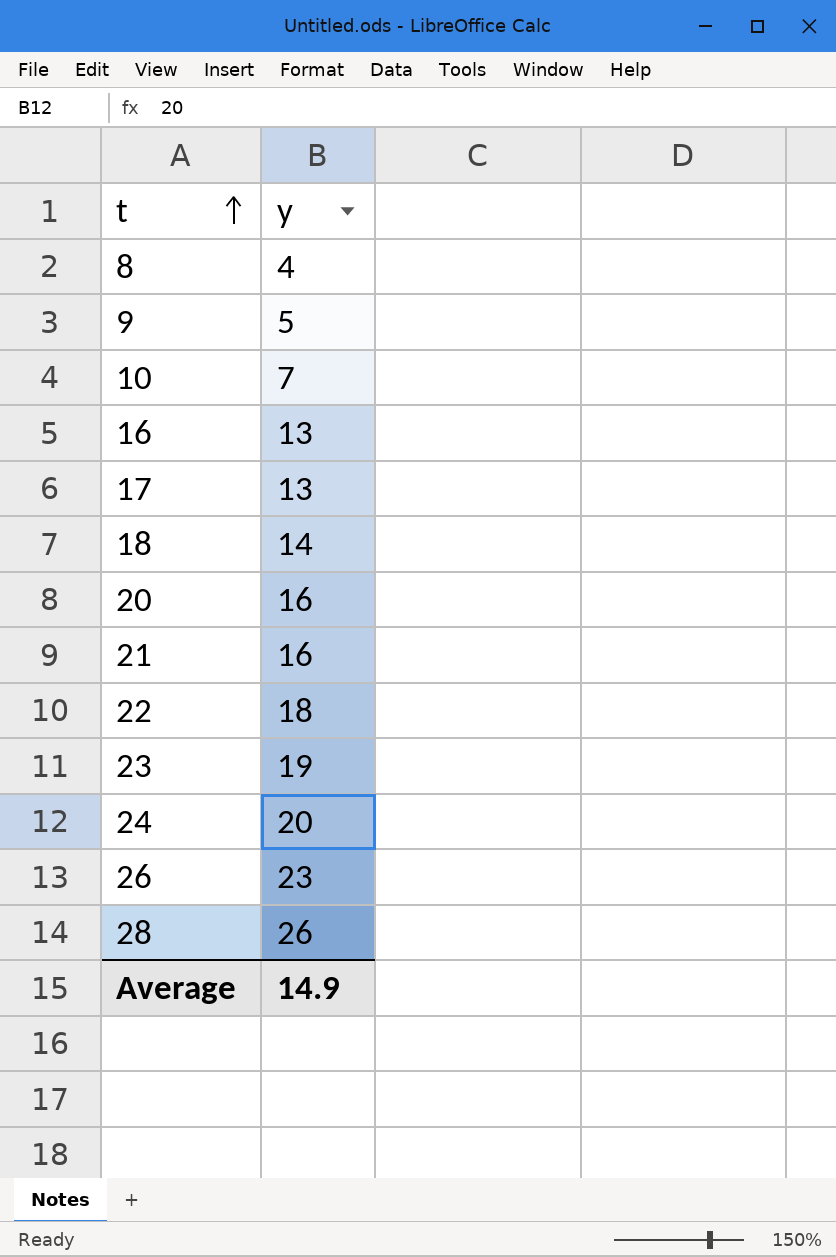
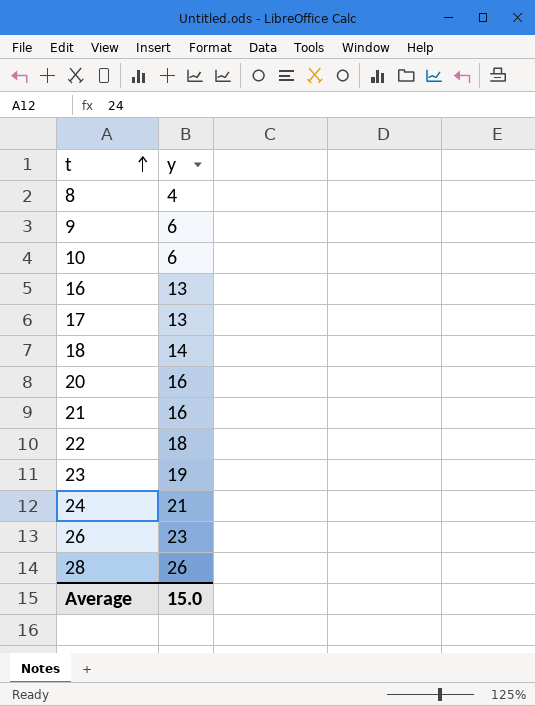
9 | y: 5 -> 6
10 | y: 7 -> 6
24 | y: 20 -> 21
Average | y: 14.9 -> 15.0

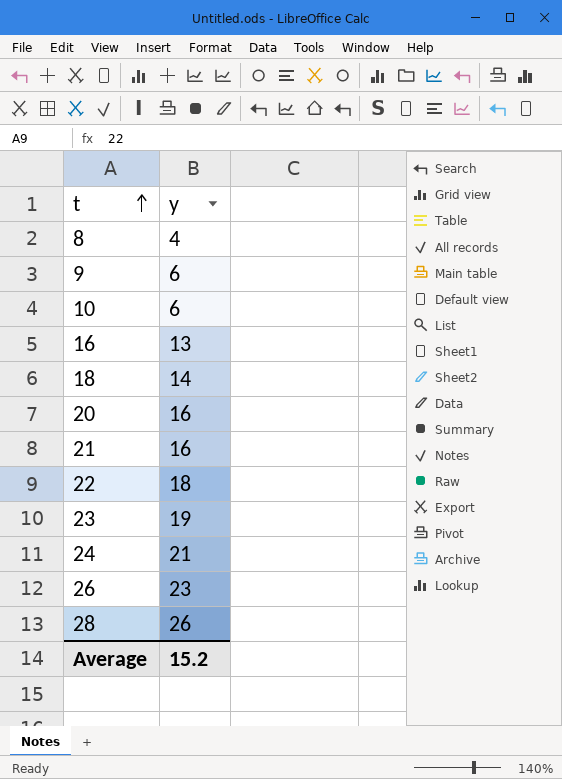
row 17: 13 -> none
Average | y: 15.0 -> 15.2

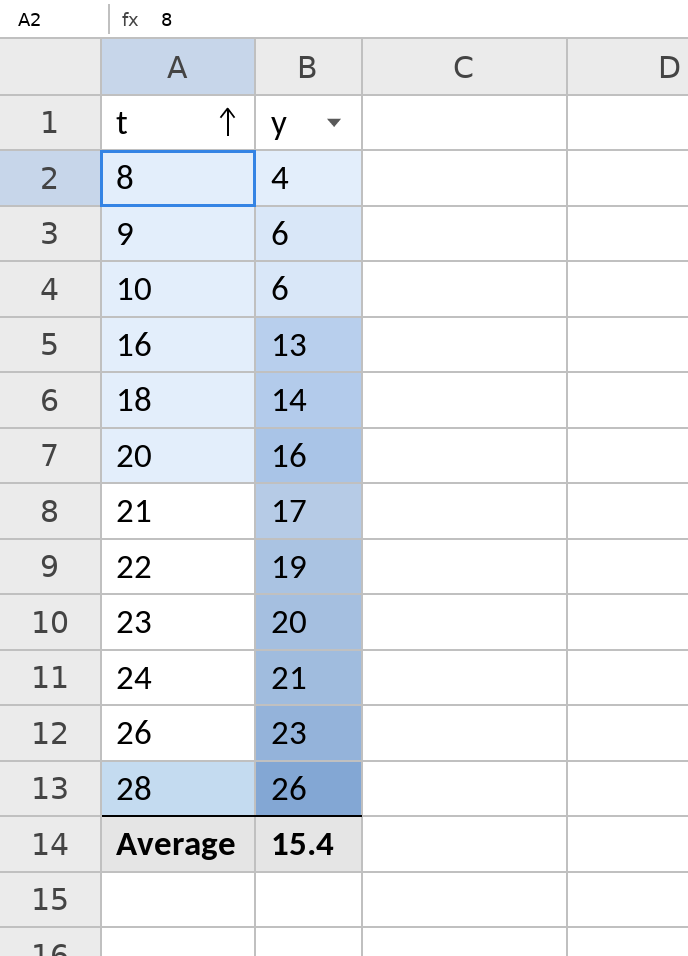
21 | y: 16 -> 17
22 | y: 18 -> 19
23 | y: 19 -> 20
Average | y: 15.2 -> 15.4

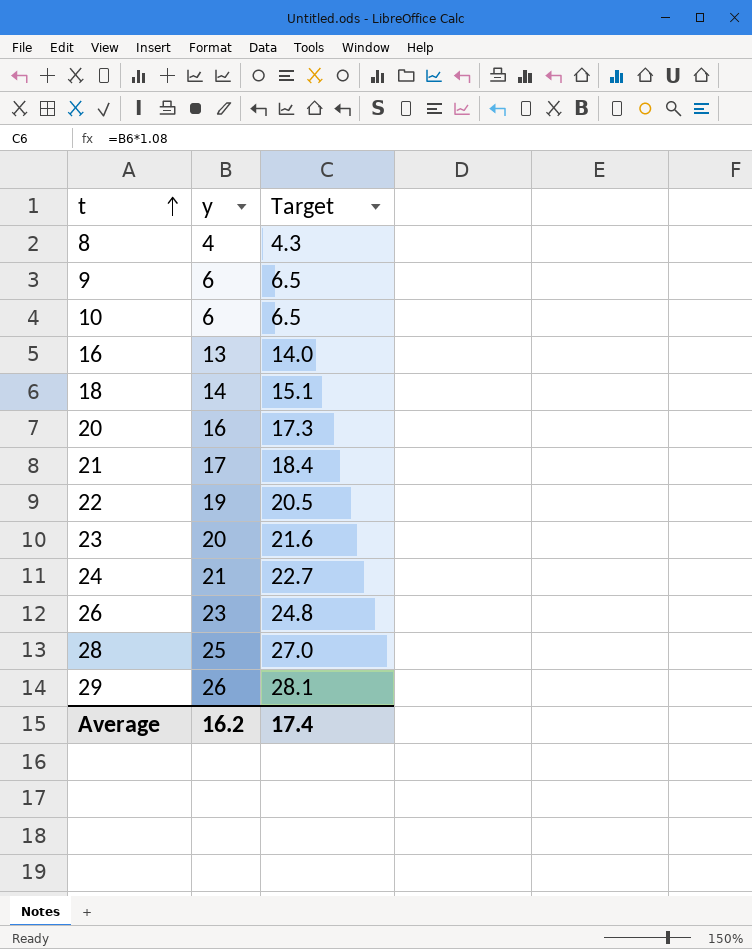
column Target | formula: none -> [y] * 1.08
28 | y: 26 -> 25
row 29: none -> 26 | 28.1
Average | y: 15.4 -> 16.2

